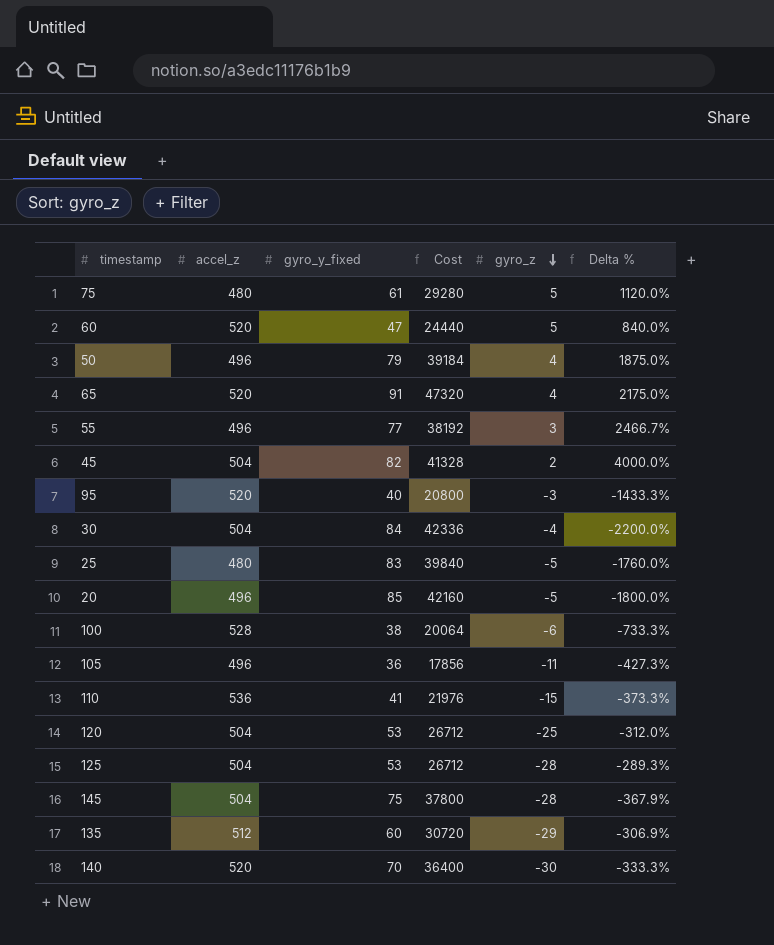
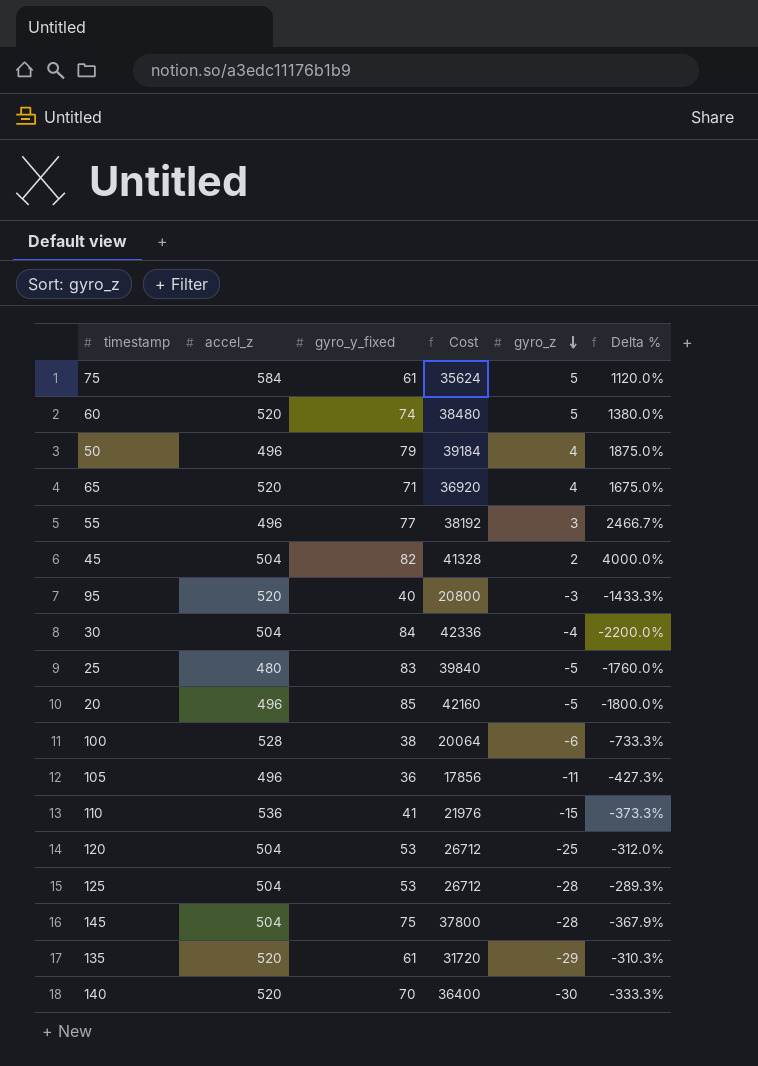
75 | accel_z: 480 -> 584
75 | Cost: 29280 -> 35624
60 | gyro_y_fixed: 47 -> 74
60 | Cost: 24440 -> 38480
60 | Delta %: 840.0% -> 1380.0%
65 | gyro_y_fixed: 91 -> 71
65 | Cost: 47320 -> 36920
65 | Delta %: 2175.0% -> 1675.0%
135 | accel_z: 512 -> 520
135 | gyro_y_fixed: 60 -> 61
135 | Cost: 30720 -> 31720
135 | Delta %: -306.9% -> -310.3%

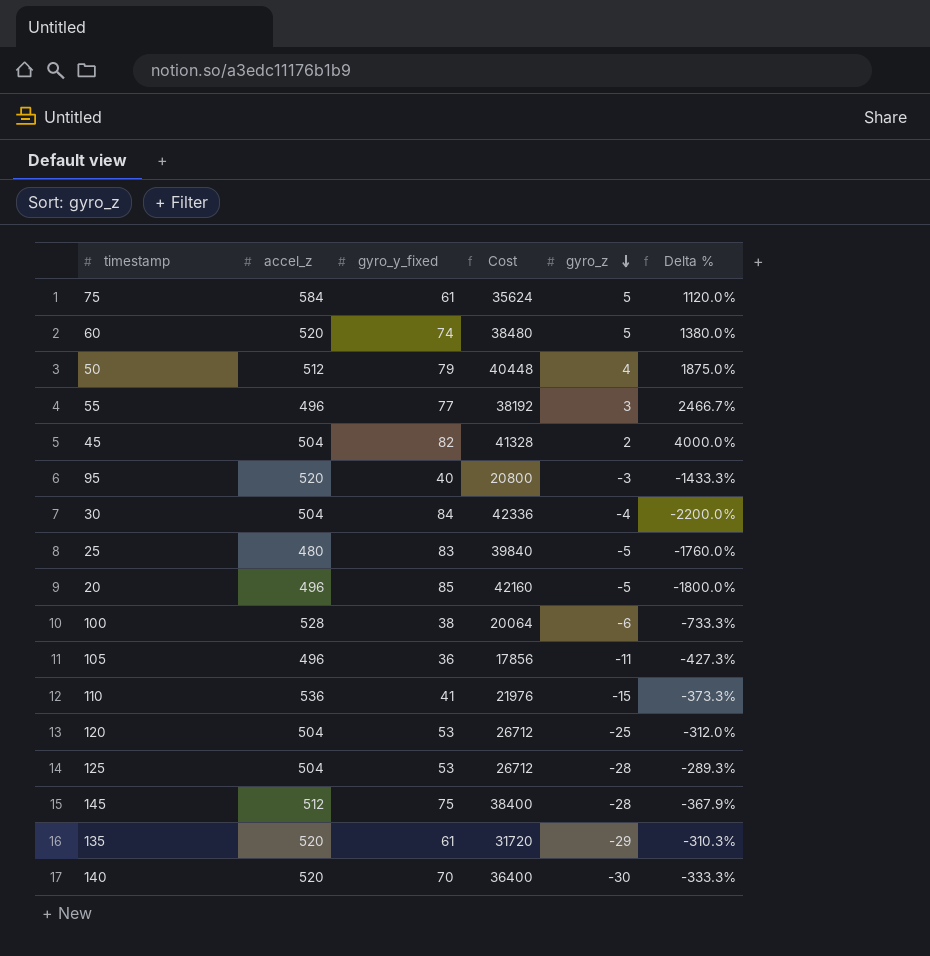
row 65: 520 | 71 | 36920 | 4 | 1675.0% -> none
50 | accel_z: 496 -> 512
50 | Cost: 39184 -> 40448
145 | accel_z: 504 -> 512
145 | Cost: 37800 -> 38400

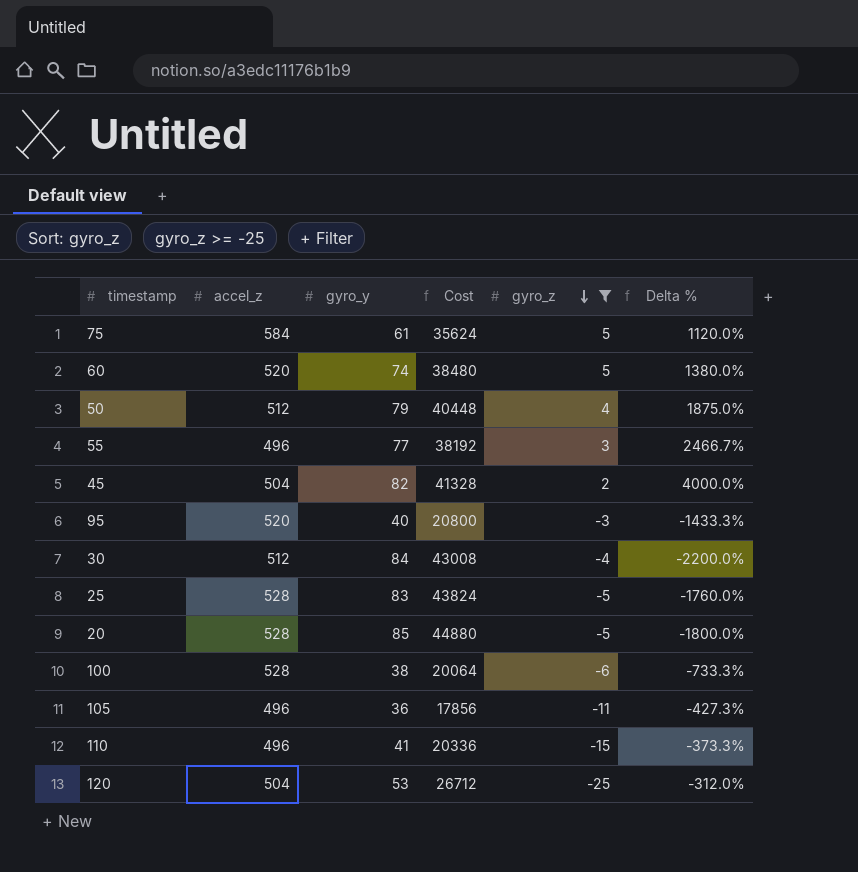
filter: none -> gyro_z >= -25
column name: gyro_y_fixed -> gyro_y
30 | accel_z: 504 -> 512
30 | Cost: 42336 -> 43008
25 | accel_z: 480 -> 528
25 | Cost: 39840 -> 43824
20 | accel_z: 496 -> 528
20 | Cost: 42160 -> 44880
110 | accel_z: 536 -> 496
110 | Cost: 21976 -> 20336

